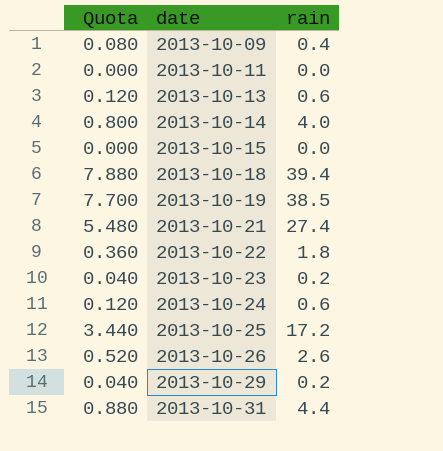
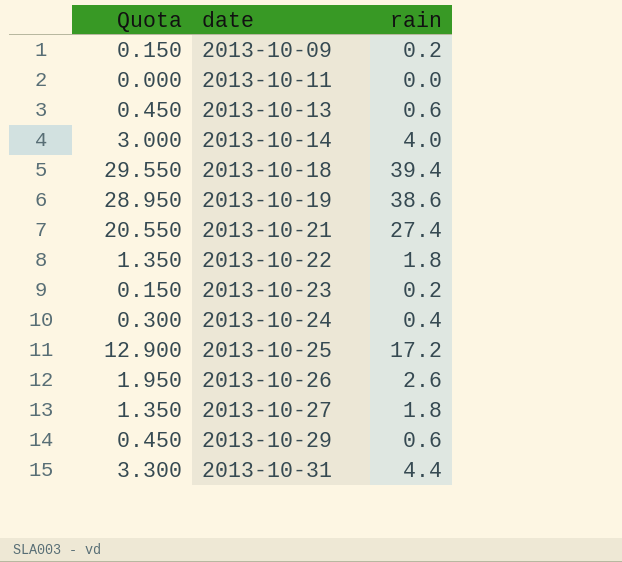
column Quota | formula: [rain] * 0.2 -> [rain] * 0.75
row 2013-10-15: 0.000 | 0.0 -> none
2013-10-09 | rain: 0.4 -> 0.2
2013-10-19 | rain: 38.5 -> 38.6
2013-10-24 | rain: 0.6 -> 0.4
row 2013-10-27: none -> 1.350 | 1.8
2013-10-29 | rain: 0.2 -> 0.6

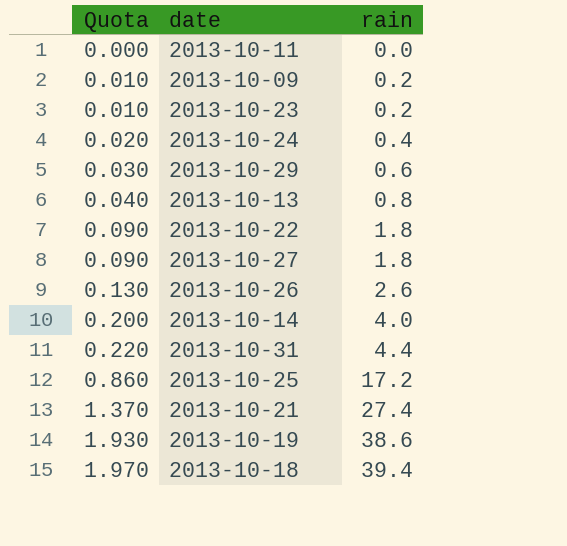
row order: date ascending -> Quota ascending
column Quota | formula: [rain] * 0.75 -> [rain] * 0.05
2013-10-13 | rain: 0.6 -> 0.8

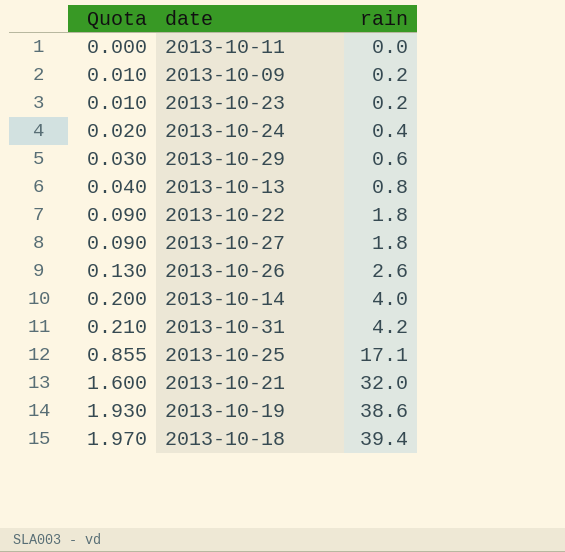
2013-10-31 | Quota: 0.220 -> 0.210
2013-10-31 | rain: 4.4 -> 4.2
2013-10-25 | Quota: 0.860 -> 0.855
2013-10-25 | rain: 17.2 -> 17.1
2013-10-21 | Quota: 1.370 -> 1.600
2013-10-21 | rain: 27.4 -> 32.0

